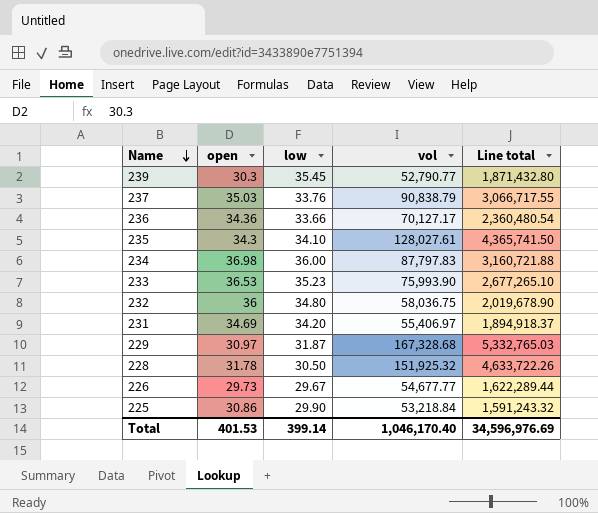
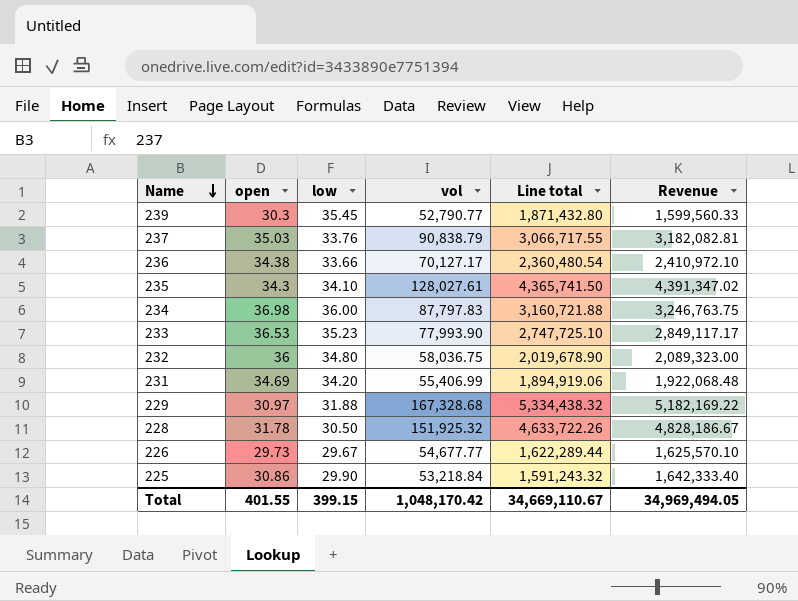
column Revenue | formula: none -> [open] * [vol]
236 | open: 34.36 -> 34.38
233 | vol: 75,993.90 -> 77,993.90
233 | Line total: 2,677,265.10 -> 2,747,725.10
231 | vol: 55,406.97 -> 55,406.99
231 | Line total: 1,894,918.37 -> 1,894,919.06
229 | low: 31.87 -> 31.88
229 | Line total: 5,332,765.03 -> 5,334,438.32
Total | open: 401.53 -> 401.55
Total | low: 399.14 -> 399.15
Total | vol: 1,046,170.40 -> 1,048,170.42
Total | Line total: 34,596,976.69 -> 34,669,110.67

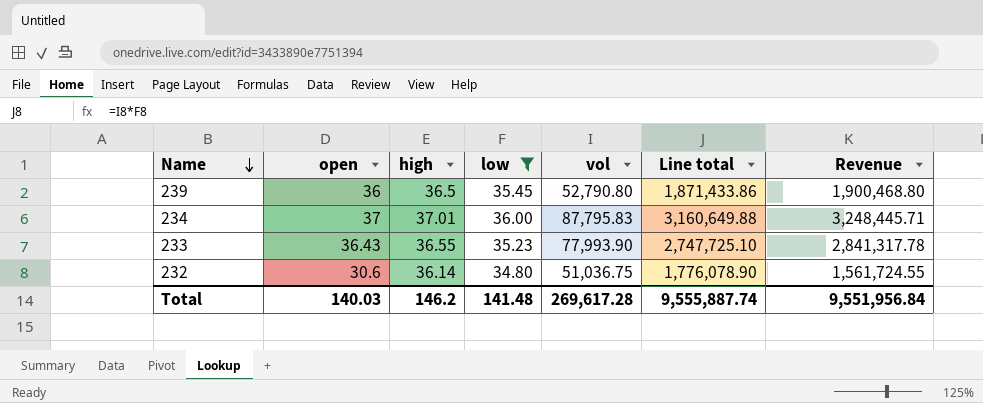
filter: none -> low >= 34.80
column high | position: none -> 3
239 | open: 30.3 -> 36
239 | vol: 52,790.77 -> 52,790.80
239 | Line total: 1,871,432.80 -> 1,871,433.86
239 | Revenue: 1,599,560.33 -> 1,900,468.80
234 | open: 36.98 -> 37
234 | vol: 87,797.83 -> 87,795.83
234 | Line total: 3,160,721.88 -> 3,160,649.88
234 | Revenue: 3,246,763.75 -> 3,248,445.71
233 | open: 36.53 -> 36.43
233 | Revenue: 2,849,117.17 -> 2,841,317.78
232 | open: 36 -> 30.6
232 | vol: 58,036.75 -> 51,036.75
232 | Line total: 2,019,678.90 -> 1,776,078.90
232 | Revenue: 2,089,323.00 -> 1,561,724.55
Total | open: 401.55 -> 140.03
Total | low: 399.15 -> 141.48
Total | vol: 1,048,170.42 -> 269,617.28
Total | Line total: 34,669,110.67 -> 9,555,887.74
Total | Revenue: 34,969,494.05 -> 9,551,956.84

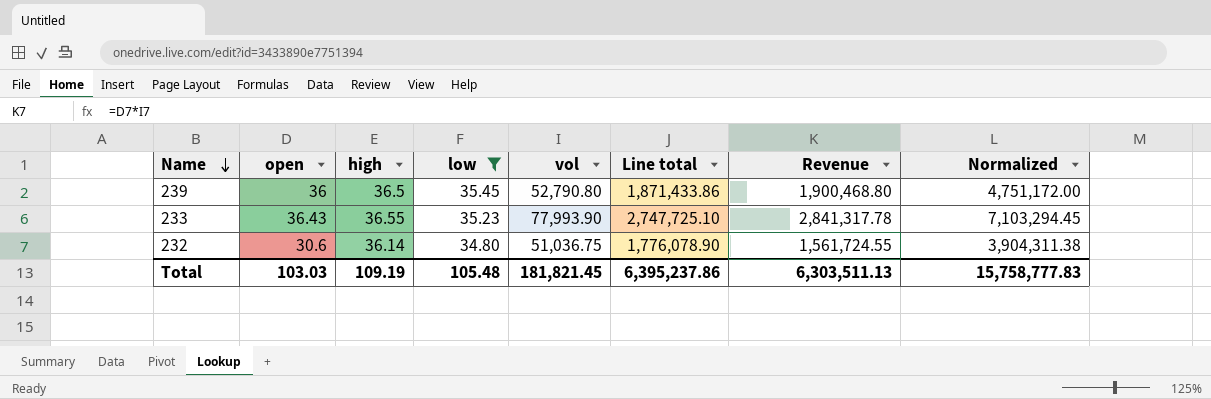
column Normalized | formula: none -> [Revenue] * 2.5
row 234: 37 | 37.01 | 36.00 | 87,795.83 | 3,160,649.88 | 3,248,445.71 -> none
Total | open: 140.03 -> 103.03
Total | high: 146.2 -> 109.19
Total | low: 141.48 -> 105.48
Total | vol: 269,617.28 -> 181,821.45
Total | Line total: 9,555,887.74 -> 6,395,237.86
Total | Revenue: 9,551,956.84 -> 6,303,511.13

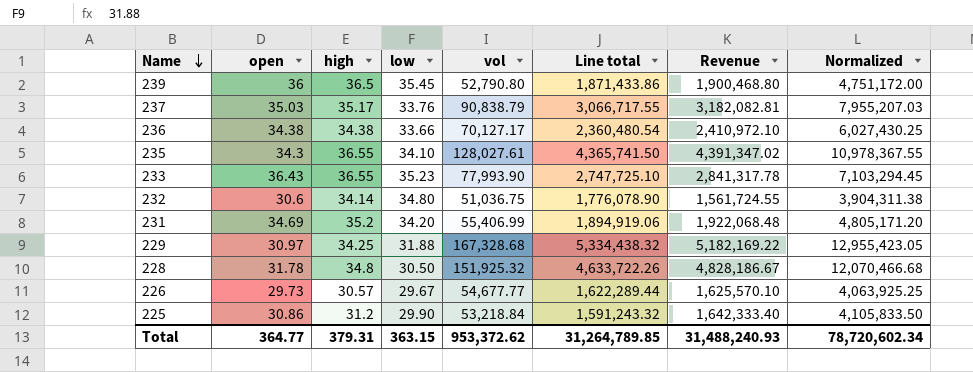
filter: low >= 34.80 -> none
232 | high: 36.14 -> 34.14
Total | open: 103.03 -> 364.77
Total | high: 109.19 -> 379.31
Total | low: 105.48 -> 363.15
Total | vol: 181,821.45 -> 953,372.62
Total | Line total: 6,395,237.86 -> 31,264,789.85
Total | Revenue: 6,303,511.13 -> 31,488,240.93
Total | Normalized: 15,758,777.83 -> 78,720,602.34

